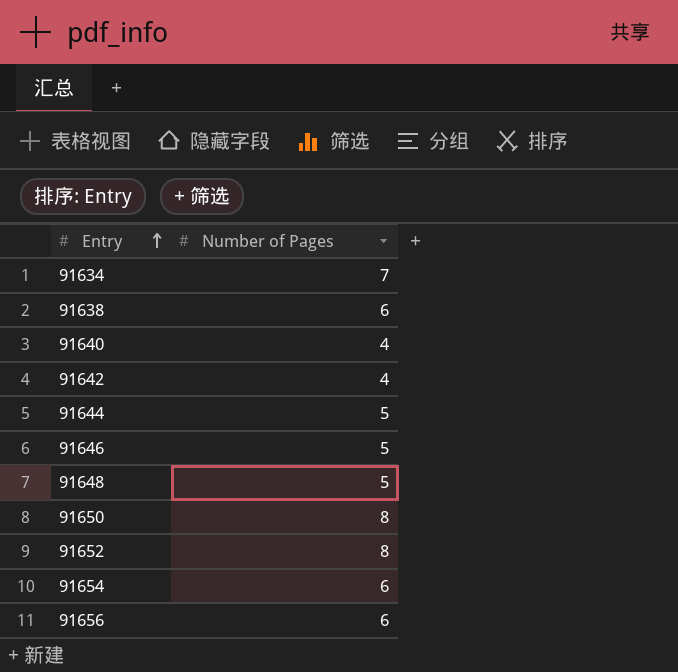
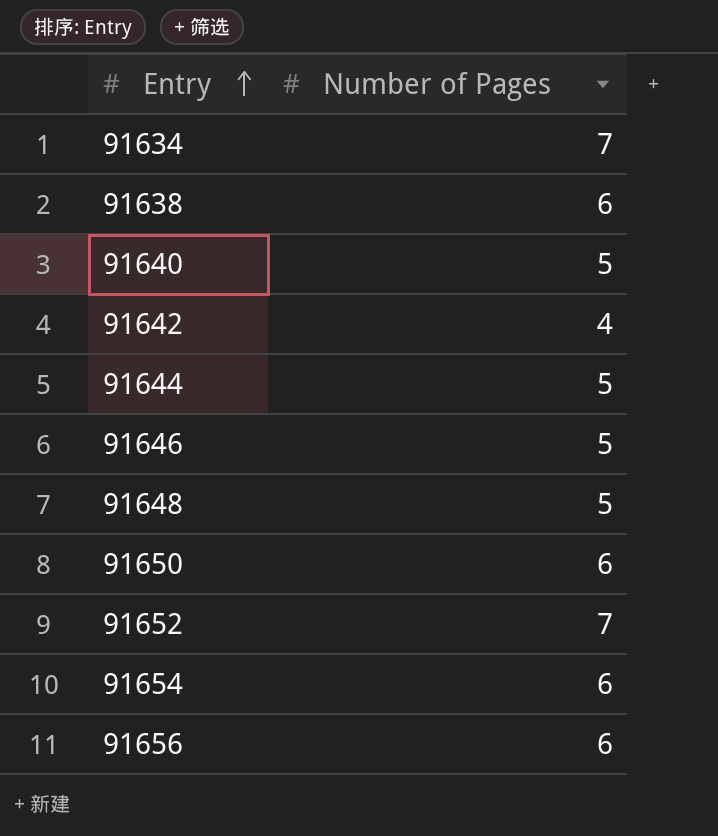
91640 | Number of Pages: 4 -> 5
91650 | Number of Pages: 8 -> 6
91652 | Number of Pages: 8 -> 7

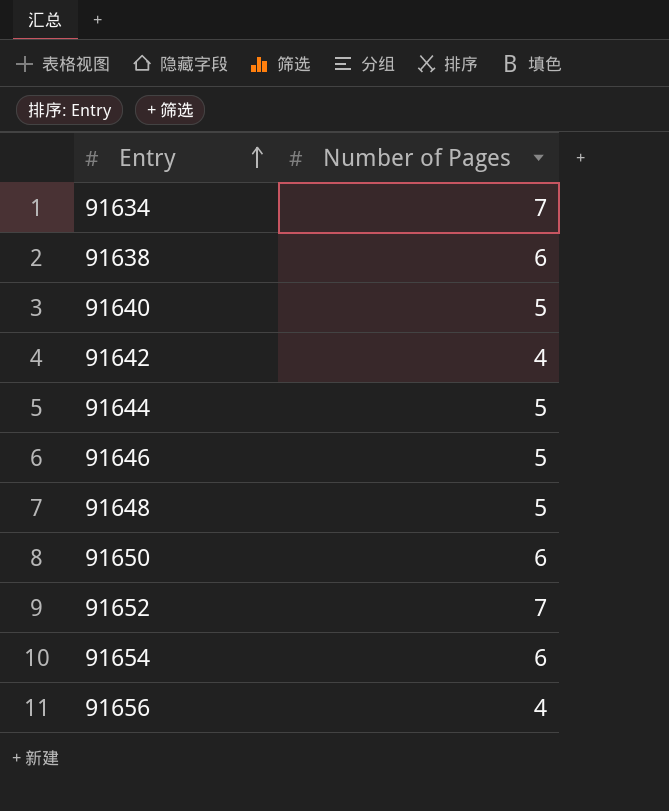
91656 | Number of Pages: 6 -> 4

